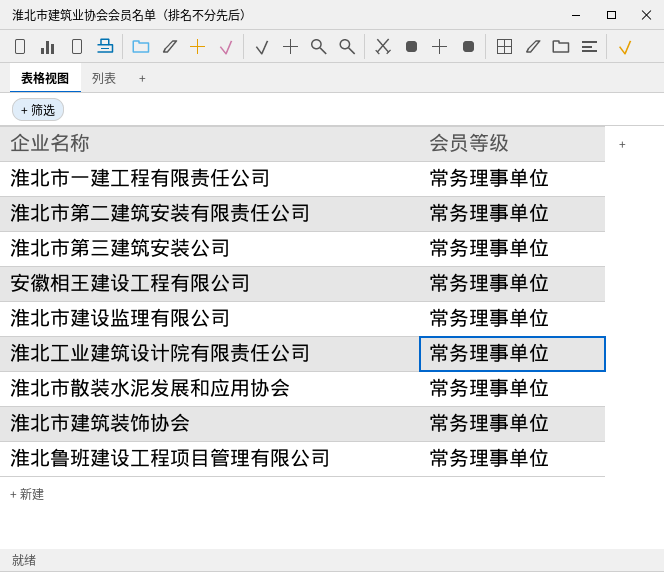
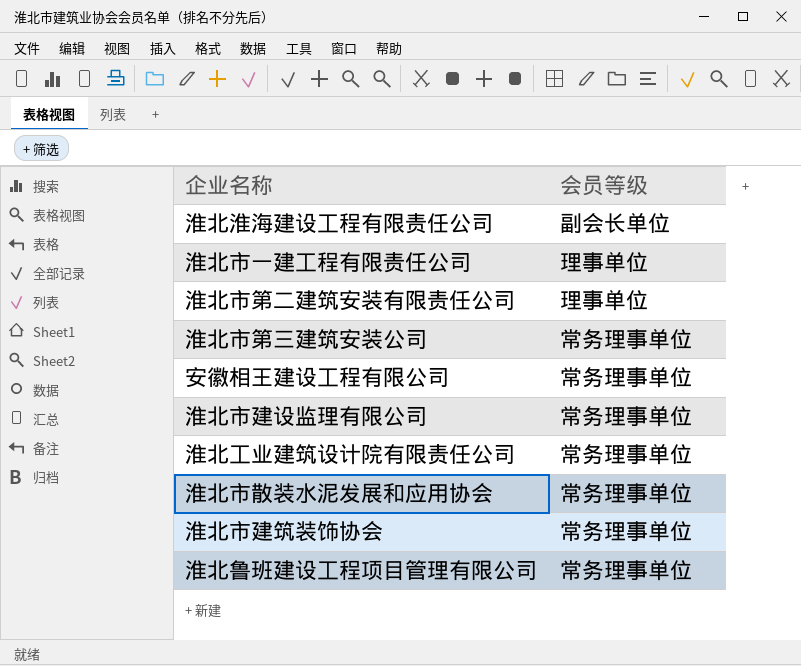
row 淮北淮海建设工程有限责任公司: none -> 副会长单位
淮北市一建工程有限责任公司 | 会员等级: 常务理事单位 -> 理事单位
淮北市第二建筑安装有限责任公司 | 会员等级: 常务理事单位 -> 理事单位

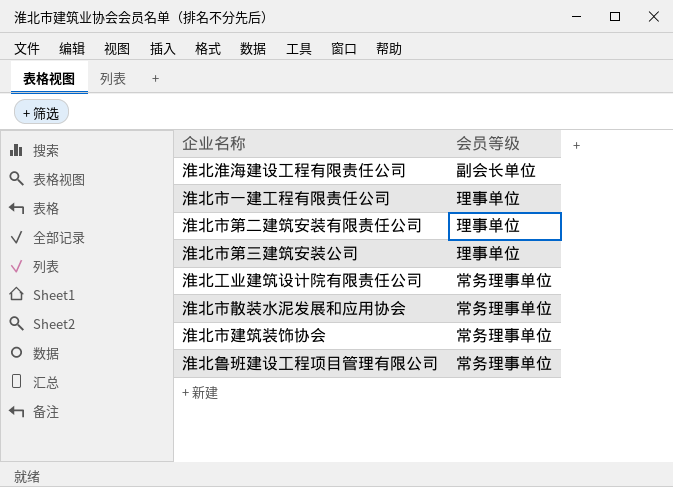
row 安徽相王建设工程有限公司: 常务理事单位 -> none
row 淮北市建设监理有限公司: 常务理事单位 -> none
淮北市第三建筑安装公司 | 会员等级: 常务理事单位 -> 理事单位

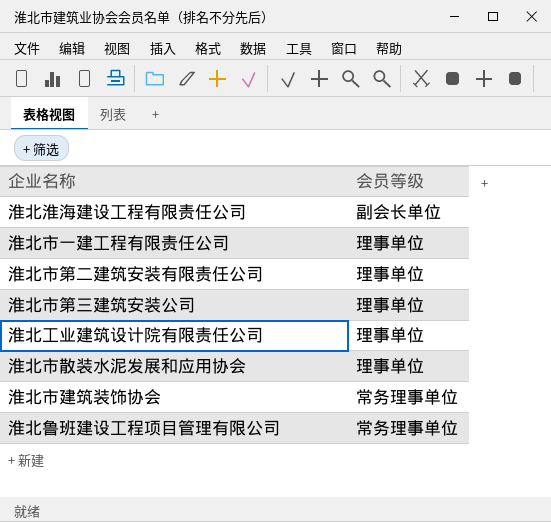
淮北工业建筑设计院有限责任公司 | 会员等级: 常务理事单位 -> 理事单位
淮北市散装水泥发展和应用协会 | 会员等级: 常务理事单位 -> 理事单位

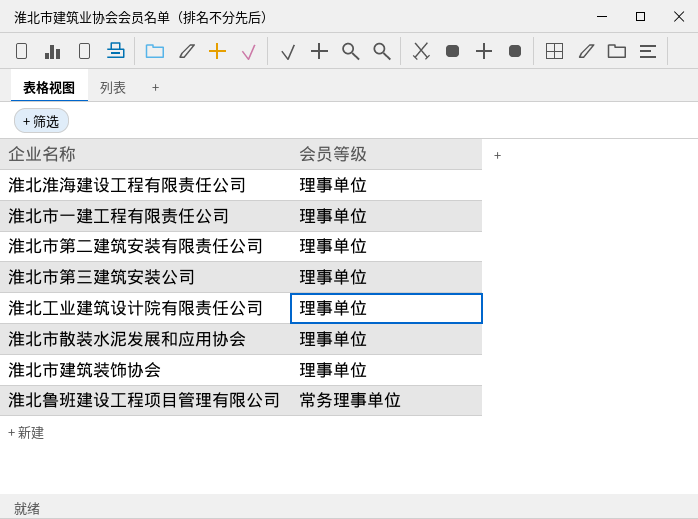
淮北淮海建设工程有限责任公司 | 会员等级: 副会长单位 -> 理事单位
淮北市建筑装饰协会 | 会员等级: 常务理事单位 -> 理事单位

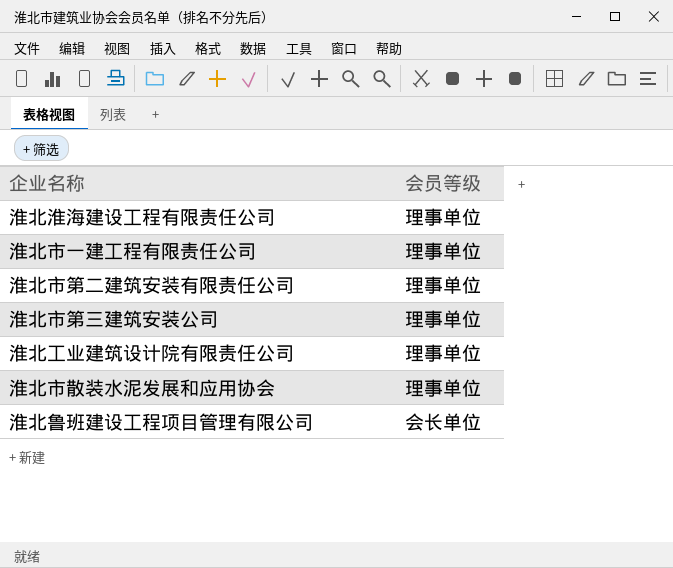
row 淮北市建筑装饰协会: 理事单位 -> none
淮北鲁班建设工程项目管理有限公司 | 会员等级: 常务理事单位 -> 会长单位

